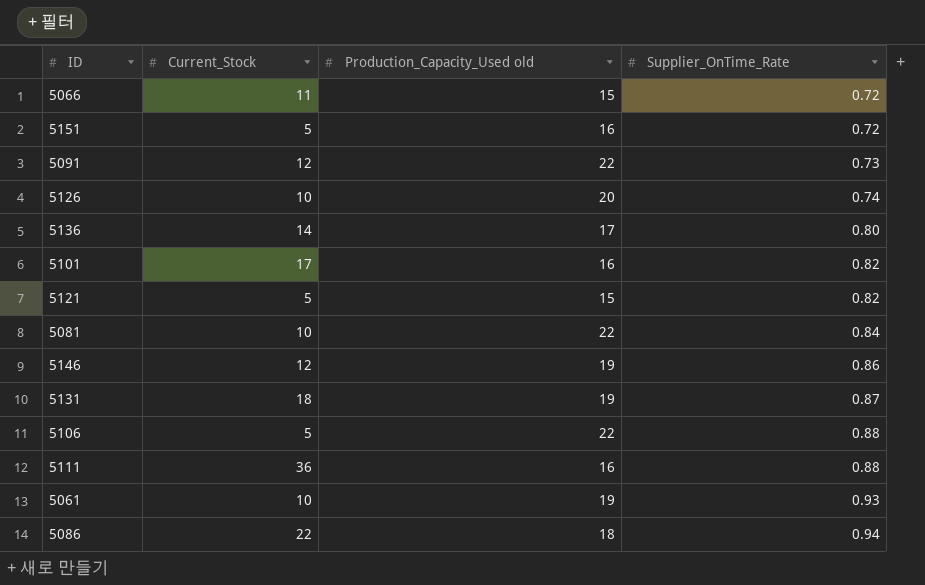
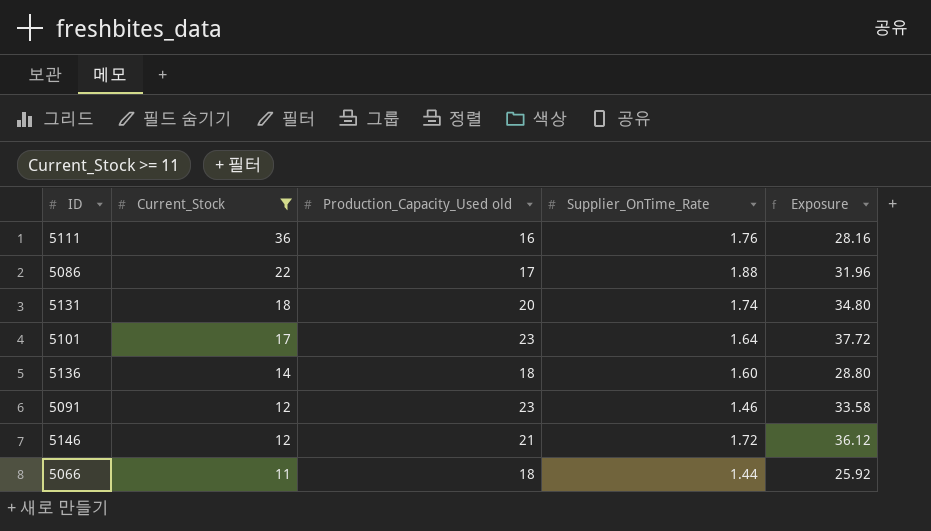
filter: none -> Current_Stock >= 11
row order: Supplier_OnTime_Rate ascending -> Current_Stock descending
column Exposure | formula: none -> [Production_Capacity_Used old] * [Supplier_OnTime_Rate]
5111 | Supplier_OnTime_Rate: 0.88 -> 1.76
5086 | Production_Capacity_Used old: 18 -> 17
5086 | Supplier_OnTime_Rate: 0.94 -> 1.88
5131 | Production_Capacity_Used old: 19 -> 20
5131 | Supplier_OnTime_Rate: 0.87 -> 1.74
5101 | Production_Capacity_Used old: 16 -> 23
5101 | Supplier_OnTime_Rate: 0.82 -> 1.64
5136 | Production_Capacity_Used old: 17 -> 18
5136 | Supplier_OnTime_Rate: 0.80 -> 1.60
5091 | Production_Capacity_Used old: 22 -> 23
5091 | Supplier_OnTime_Rate: 0.73 -> 1.46
5146 | Production_Capacity_Used old: 19 -> 21
5146 | Supplier_OnTime_Rate: 0.86 -> 1.72
5066 | Production_Capacity_Used old: 15 -> 18
5066 | Supplier_OnTime_Rate: 0.72 -> 1.44

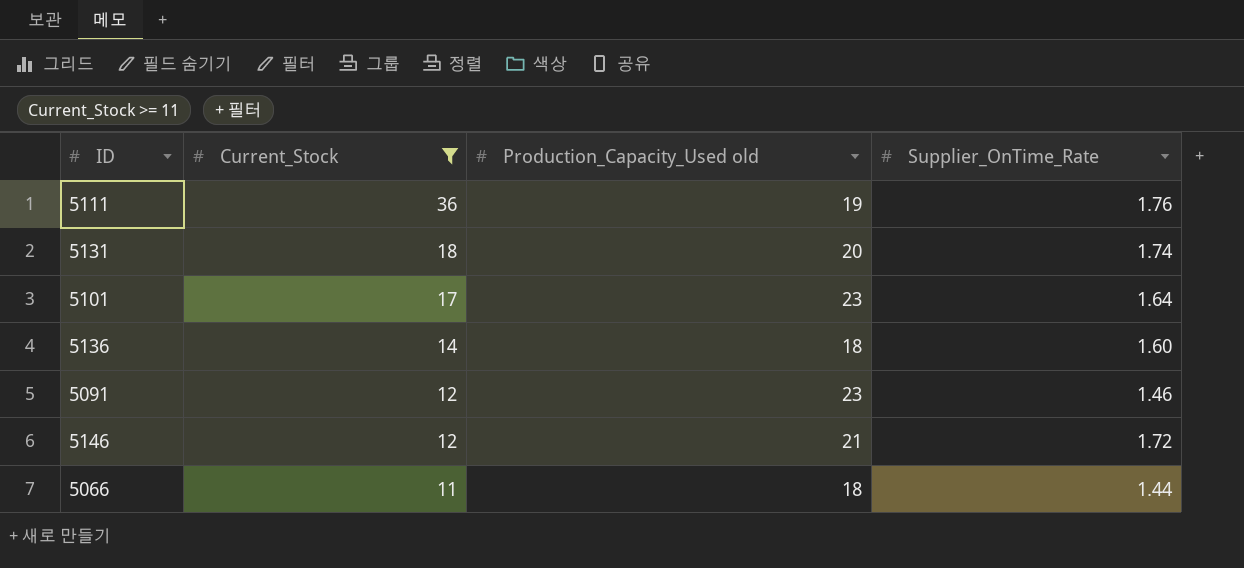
column Exposure | formula: [Production_Capacity_Used old] * [Supplier_OnTime_Rate] -> none
row 5086: 22 | 17 | 1.88 | 31.96 -> none
5111 | Production_Capacity_Used old: 16 -> 19

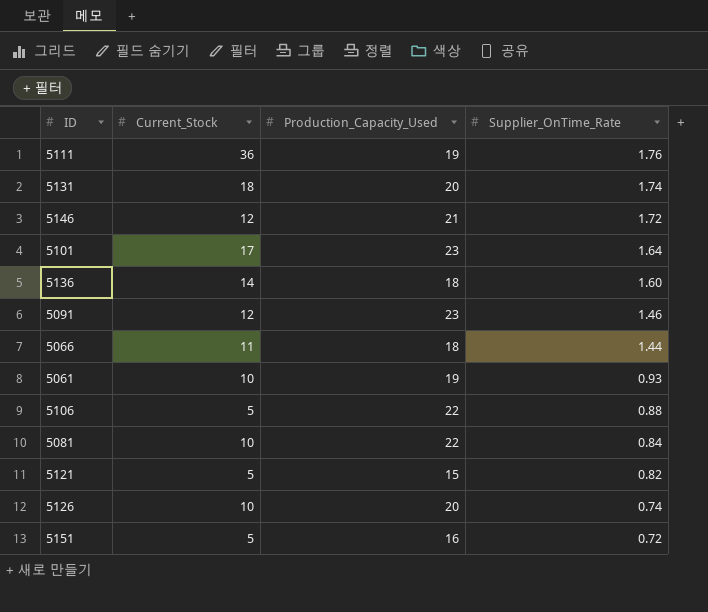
filter: Current_Stock >= 11 -> none
row order: Current_Stock descending -> Supplier_OnTime_Rate descending
column name: Production_Capacity_Used old -> Production_Capacity_Used

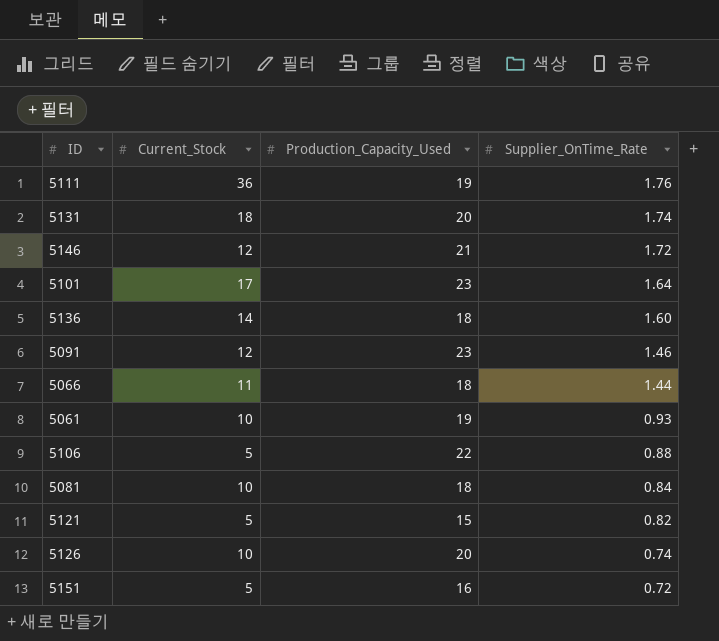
5081 | Production_Capacity_Used: 22 -> 18

